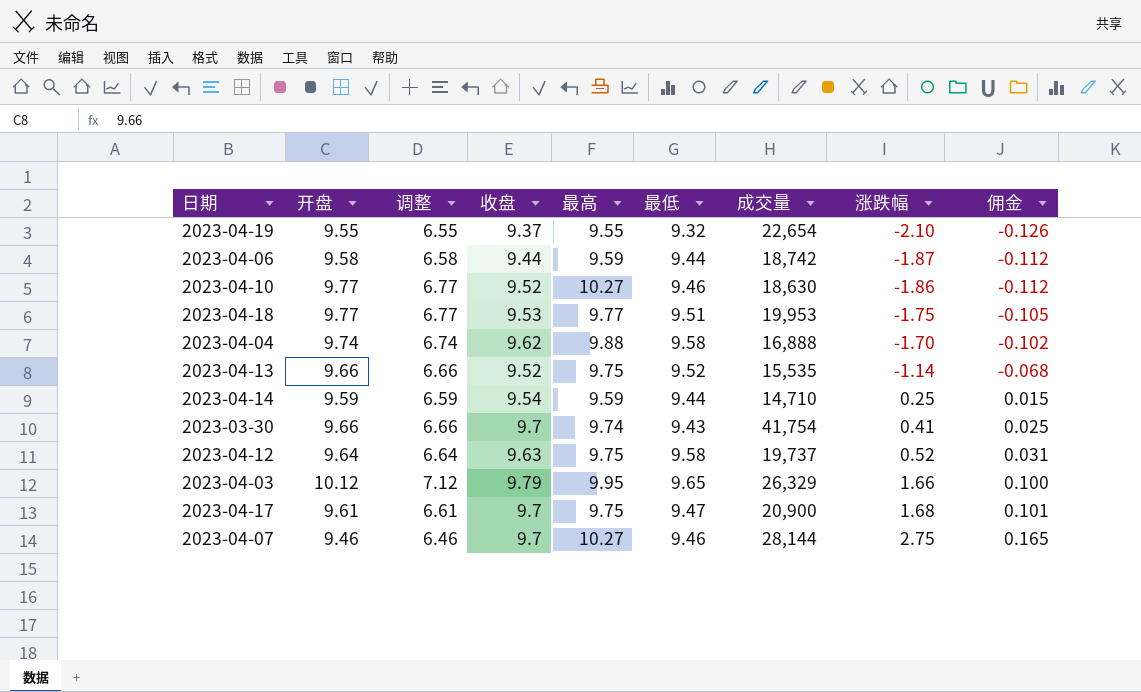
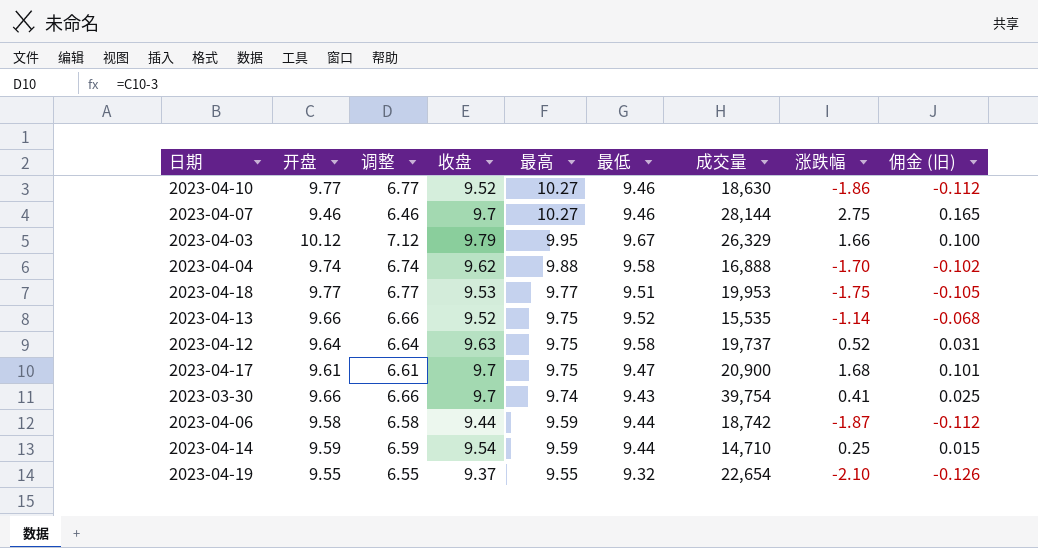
row order: 涨跌幅 ascending -> 最高 descending
column name: 佣金 -> 佣金 (旧)
2023-04-03 | 最低: 9.65 -> 9.67
2023-03-30 | 成交量: 41,754 -> 39,754

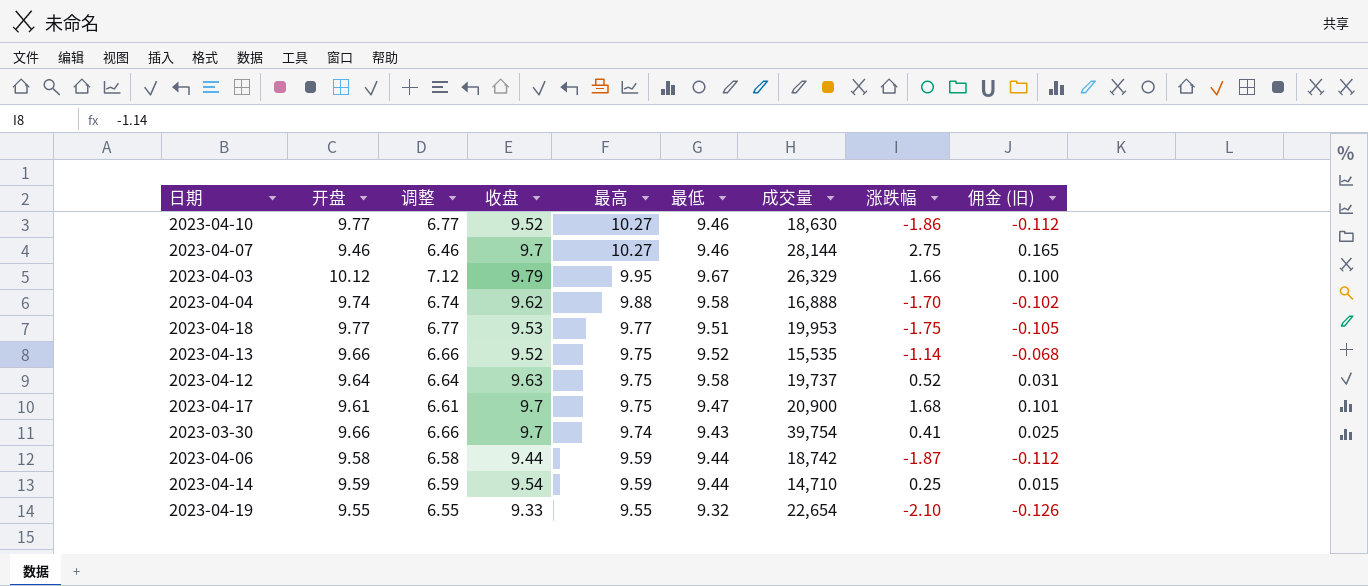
2023-04-19 | 收盘: 9.37 -> 9.33

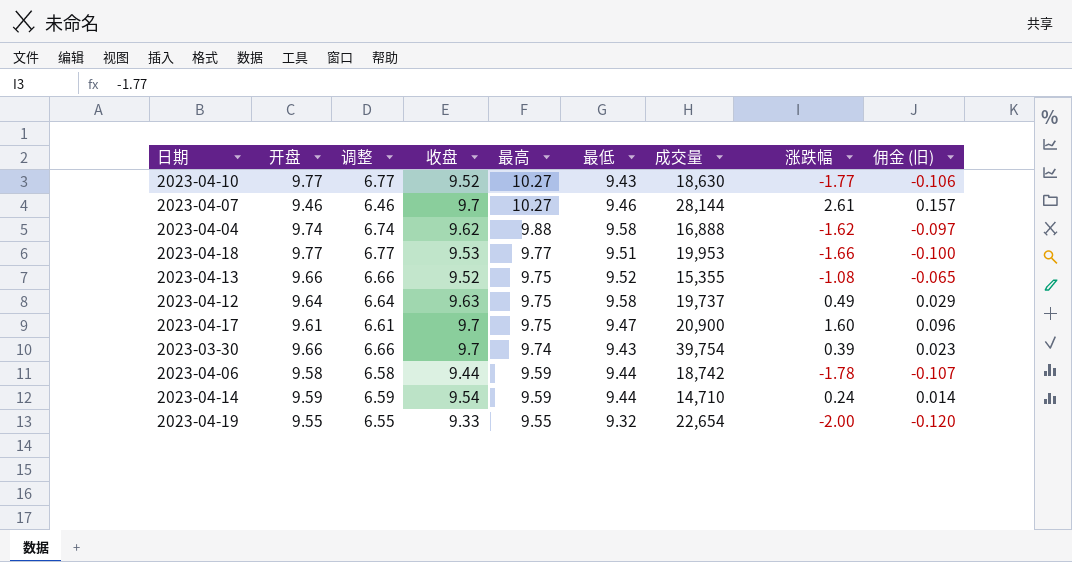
row 2023-04-03: 10.12 | 7.12 | 9.79 | 9.95 | 9.67 | 26,329 | 1.66 | 0.100 -> none
2023-04-10 | 最低: 9.46 -> 9.43
2023-04-10 | 涨跌幅: -1.86 -> -1.77
2023-04-10 | 佣金 (旧): -0.112 -> -0.106
2023-04-07 | 涨跌幅: 2.75 -> 2.61
2023-04-07 | 佣金 (旧): 0.165 -> 0.157
2023-04-04 | 涨跌幅: -1.70 -> -1.62
2023-04-04 | 佣金 (旧): -0.102 -> -0.097
2023-04-18 | 涨跌幅: -1.75 -> -1.66
2023-04-18 | 佣金 (旧): -0.105 -> -0.100
2023-04-13 | 成交量: 15,535 -> 15,355
2023-04-13 | 涨跌幅: -1.14 -> -1.08
2023-04-13 | 佣金 (旧): -0.068 -> -0.065
2023-04-12 | 涨跌幅: 0.52 -> 0.49
2023-04-12 | 佣金 (旧): 0.031 -> 0.029
2023-04-17 | 涨跌幅: 1.68 -> 1.60
2023-04-17 | 佣金 (旧): 0.101 -> 0.096
2023-03-30 | 涨跌幅: 0.41 -> 0.39
2023-03-30 | 佣金 (旧): 0.025 -> 0.023
2023-04-06 | 涨跌幅: -1.87 -> -1.78
2023-04-06 | 佣金 (旧): -0.112 -> -0.107
2023-04-14 | 涨跌幅: 0.25 -> 0.24
2023-04-14 | 佣金 (旧): 0.015 -> 0.014
2023-04-19 | 涨跌幅: -2.10 -> -2.00
2023-04-19 | 佣金 (旧): -0.126 -> -0.120

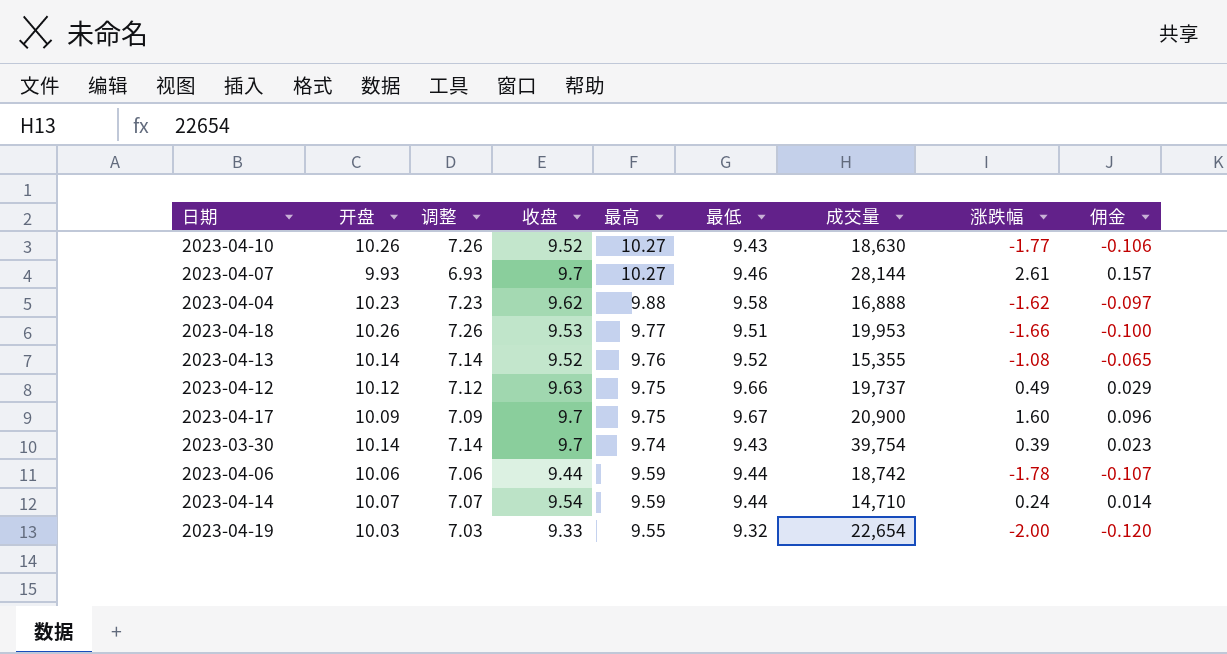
column name: 佣金 (旧) -> 佣金
2023-04-10 | 开盘: 9.77 -> 10.26
2023-04-10 | 调整: 6.77 -> 7.26
2023-04-07 | 开盘: 9.46 -> 9.93
2023-04-07 | 调整: 6.46 -> 6.93
2023-04-04 | 开盘: 9.74 -> 10.23
2023-04-04 | 调整: 6.74 -> 7.23
2023-04-18 | 开盘: 9.77 -> 10.26
2023-04-18 | 调整: 6.77 -> 7.26
2023-04-13 | 开盘: 9.66 -> 10.14
2023-04-13 | 调整: 6.66 -> 7.14
2023-04-13 | 最高: 9.75 -> 9.76
2023-04-12 | 开盘: 9.64 -> 10.12
2023-04-12 | 调整: 6.64 -> 7.12
2023-04-12 | 最低: 9.58 -> 9.66
2023-04-17 | 开盘: 9.61 -> 10.09
2023-04-17 | 调整: 6.61 -> 7.09
2023-04-17 | 最低: 9.47 -> 9.67
2023-03-30 | 开盘: 9.66 -> 10.14
2023-03-30 | 调整: 6.66 -> 7.14
2023-04-06 | 开盘: 9.58 -> 10.06
2023-04-06 | 调整: 6.58 -> 7.06
2023-04-14 | 开盘: 9.59 -> 10.07
2023-04-14 | 调整: 6.59 -> 7.07
2023-04-19 | 开盘: 9.55 -> 10.03
2023-04-19 | 调整: 6.55 -> 7.03

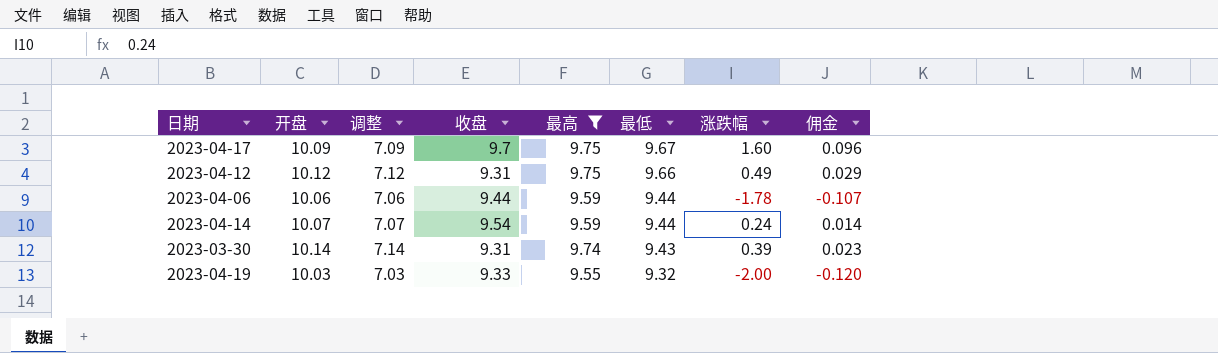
filter: none -> 最高 <= 9.75
row order: 最高 descending -> 最低 descending
column 成交量 | position: 7 -> none
2023-04-12 | 收盘: 9.63 -> 9.31
2023-03-30 | 收盘: 9.7 -> 9.31

